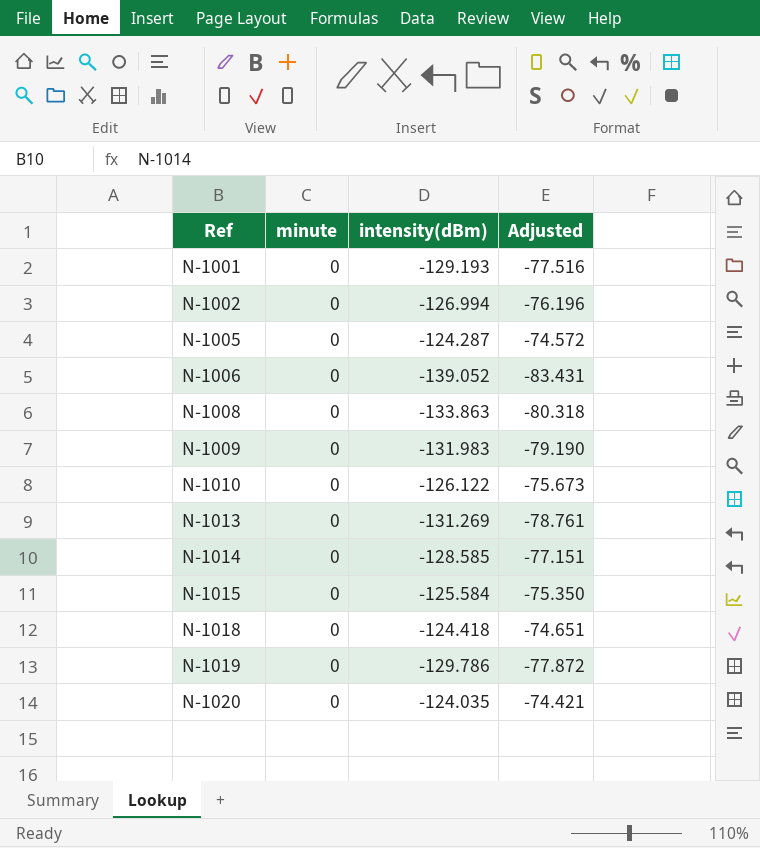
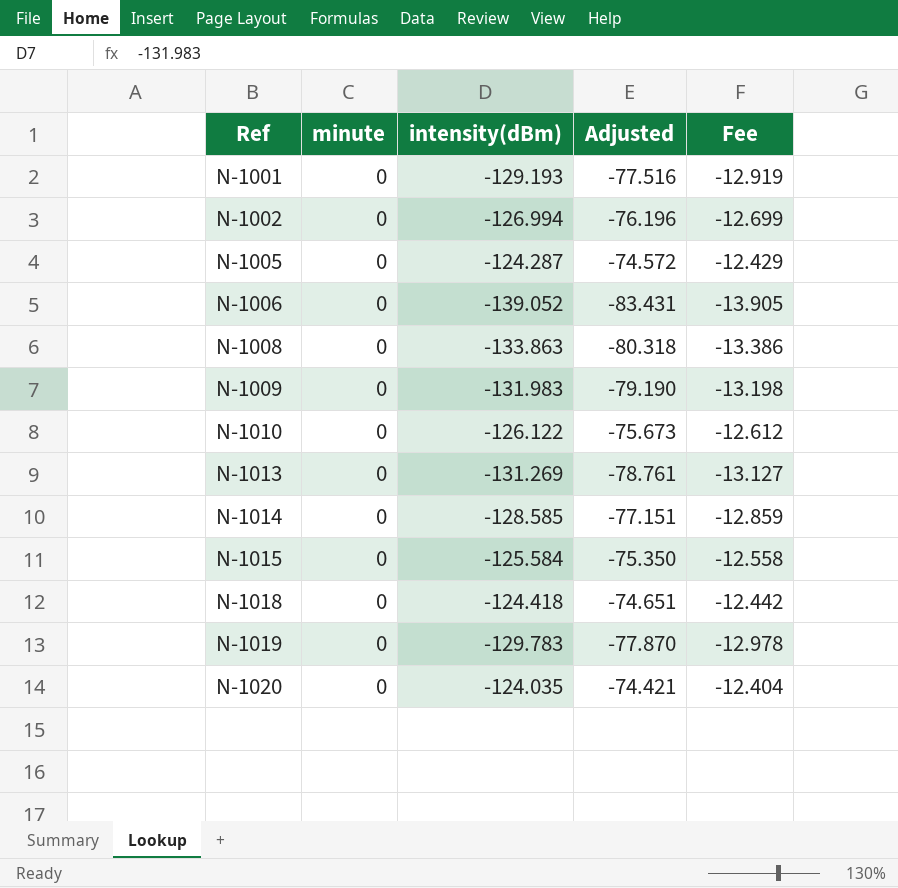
column Fee | formula: none -> [intensity(dBm)] * 0.1
N-1019 | intensity(dBm): -129.786 -> -129.783
N-1019 | Adjusted: -77.872 -> -77.870

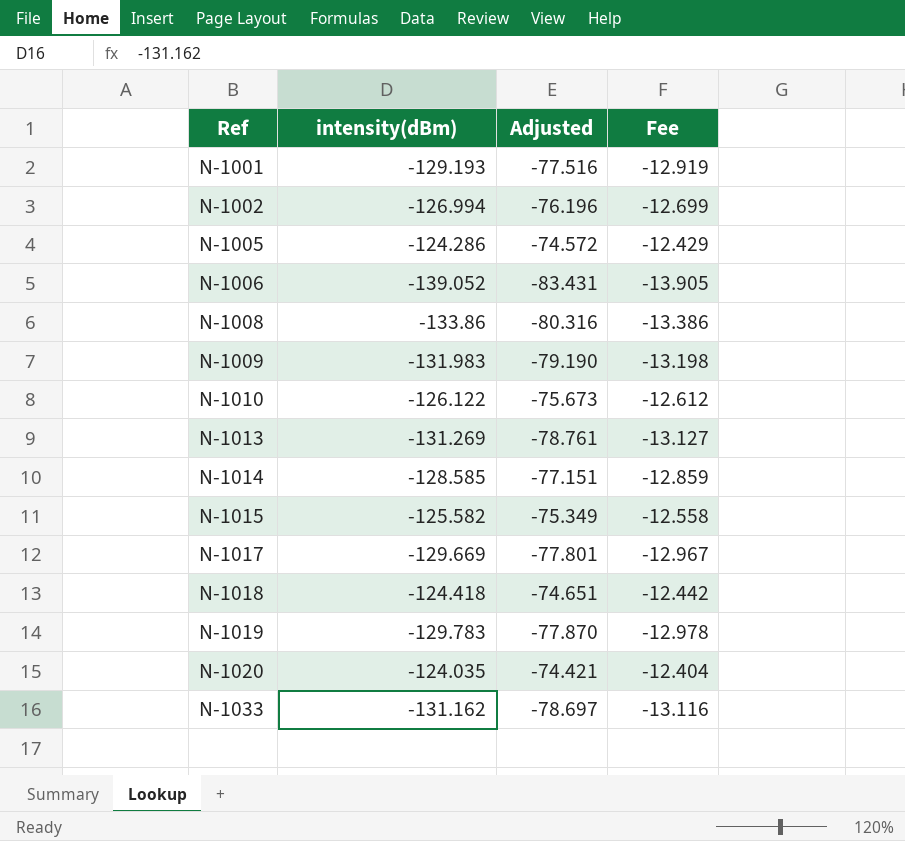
column minute | position: 2 -> none
N-1005 | intensity(dBm): -124.287 -> -124.286
N-1008 | intensity(dBm): -133.863 -> -133.86
N-1008 | Adjusted: -80.318 -> -80.316
N-1015 | intensity(dBm): -125.584 -> -125.582
N-1015 | Adjusted: -75.350 -> -75.349
row N-1017: none -> -129.669 | -77.801 | -12.967
row N-1033: none -> -131.162 | -78.697 | -13.116

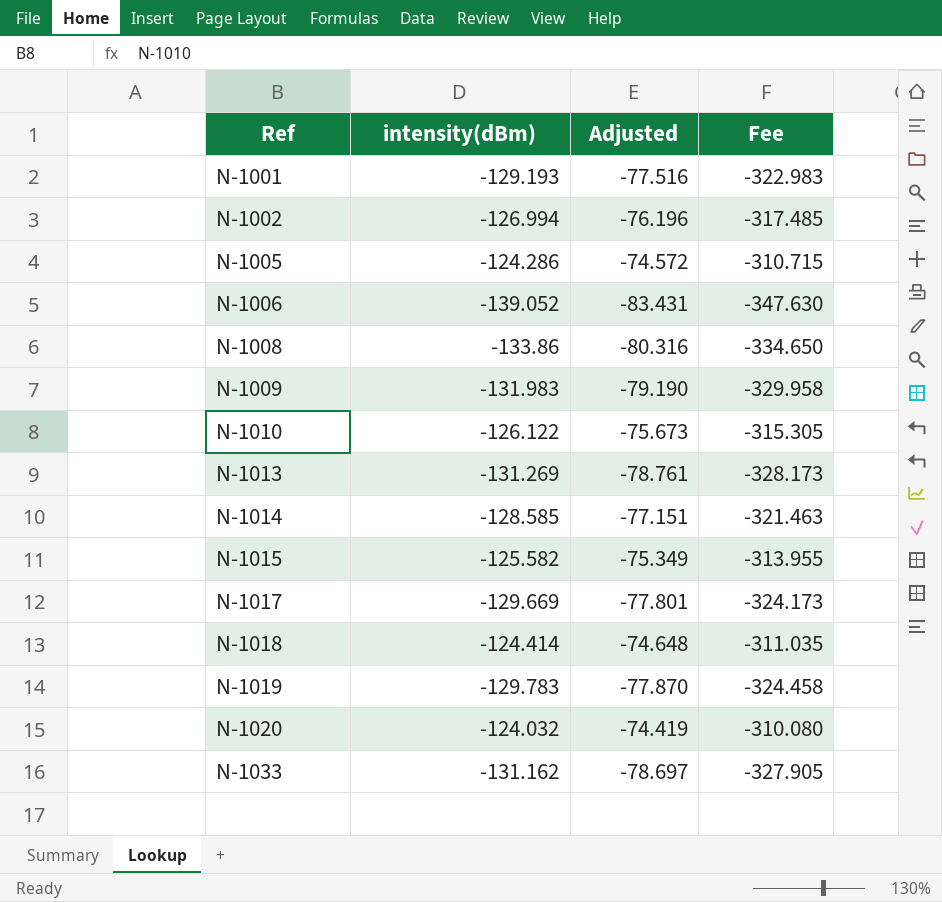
column Fee | formula: [intensity(dBm)] * 0.1 -> [intensity(dBm)] * 2.5
N-1018 | intensity(dBm): -124.418 -> -124.414
N-1018 | Adjusted: -74.651 -> -74.648
N-1020 | intensity(dBm): -124.035 -> -124.032
N-1020 | Adjusted: -74.421 -> -74.419

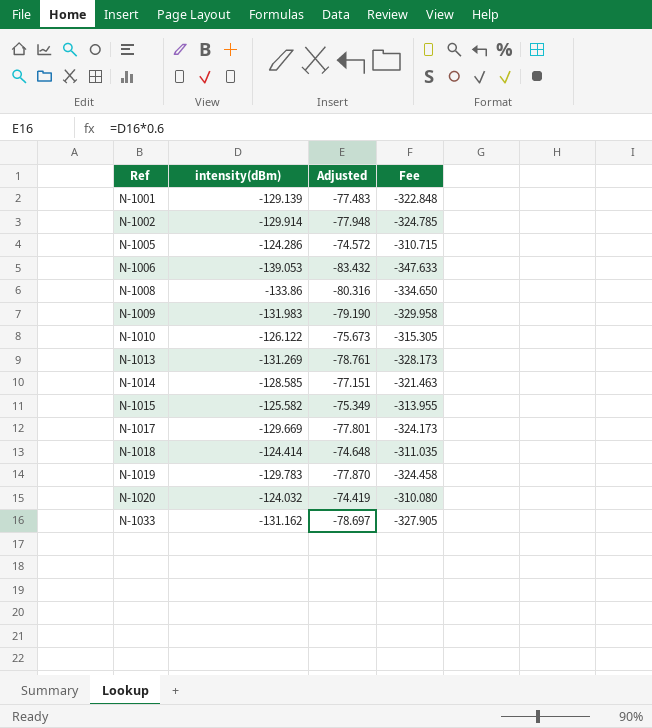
N-1001 | intensity(dBm): -129.193 -> -129.139
N-1001 | Adjusted: -77.516 -> -77.483
N-1001 | Fee: -322.983 -> -322.848
N-1002 | intensity(dBm): -126.994 -> -129.914
N-1002 | Adjusted: -76.196 -> -77.948
N-1002 | Fee: -317.485 -> -324.785
N-1006 | intensity(dBm): -139.052 -> -139.053
N-1006 | Adjusted: -83.431 -> -83.432
N-1006 | Fee: -347.630 -> -347.633

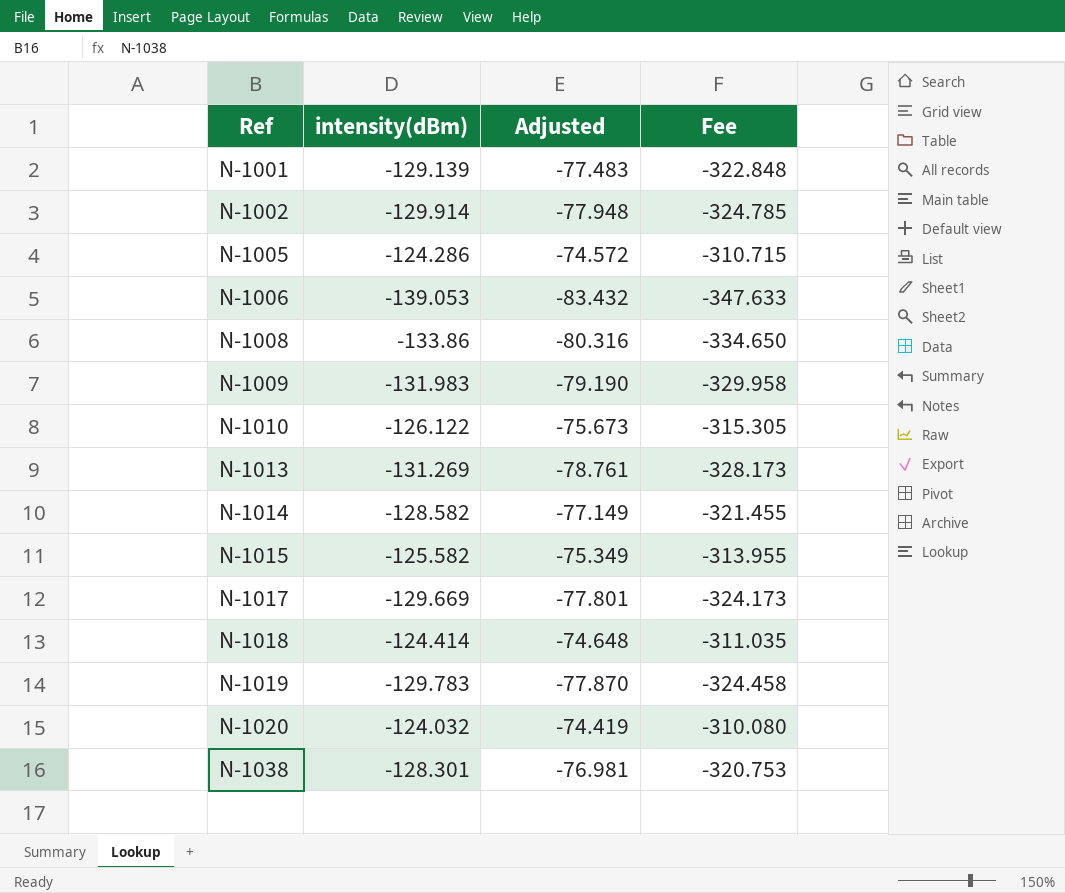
row N-1033: -131.162 | -78.697 | -327.905 -> none
N-1014 | intensity(dBm): -128.585 -> -128.582
N-1014 | Adjusted: -77.151 -> -77.149
N-1014 | Fee: -321.463 -> -321.455
row N-1038: none -> -128.301 | -76.981 | -320.753

